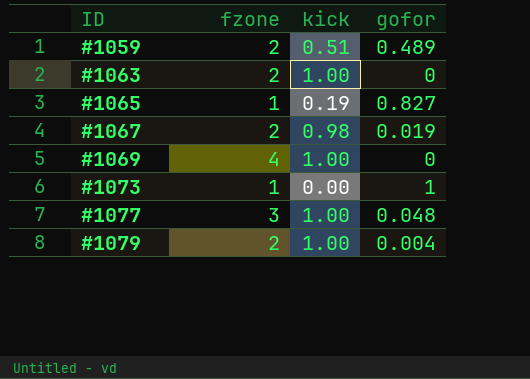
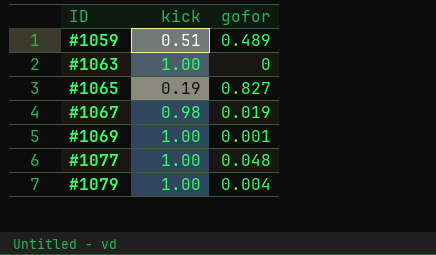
column fzone | position: 2 -> none
row #1073: 1 | 0.00 | 1 -> none
#1069 | gofor: 0 -> 0.001

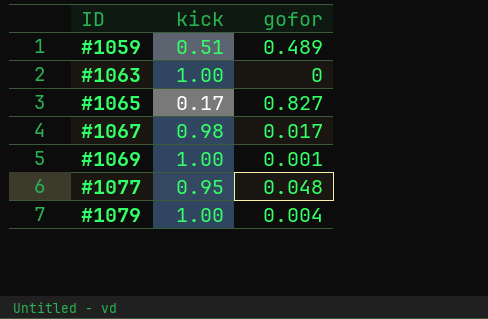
#1065 | kick: 0.19 -> 0.17
#1067 | gofor: 0.019 -> 0.017
#1077 | kick: 1.00 -> 0.95

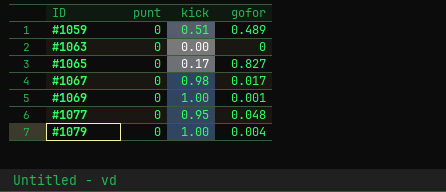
column punt | position: none -> 2
#1063 | kick: 1.00 -> 0.00

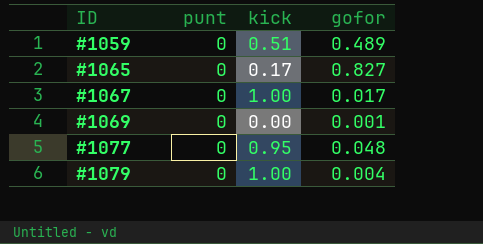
row #1063: 0 | 0.00 | 0 -> none
#1067 | kick: 0.98 -> 1.00
#1069 | kick: 1.00 -> 0.00

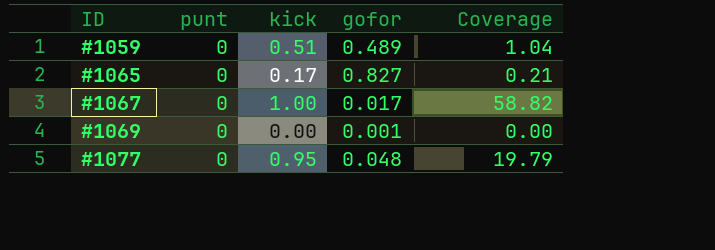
column Coverage | formula: none -> [kick] / [gofor]
row #1079: 0 | 1.00 | 0.004 -> none

